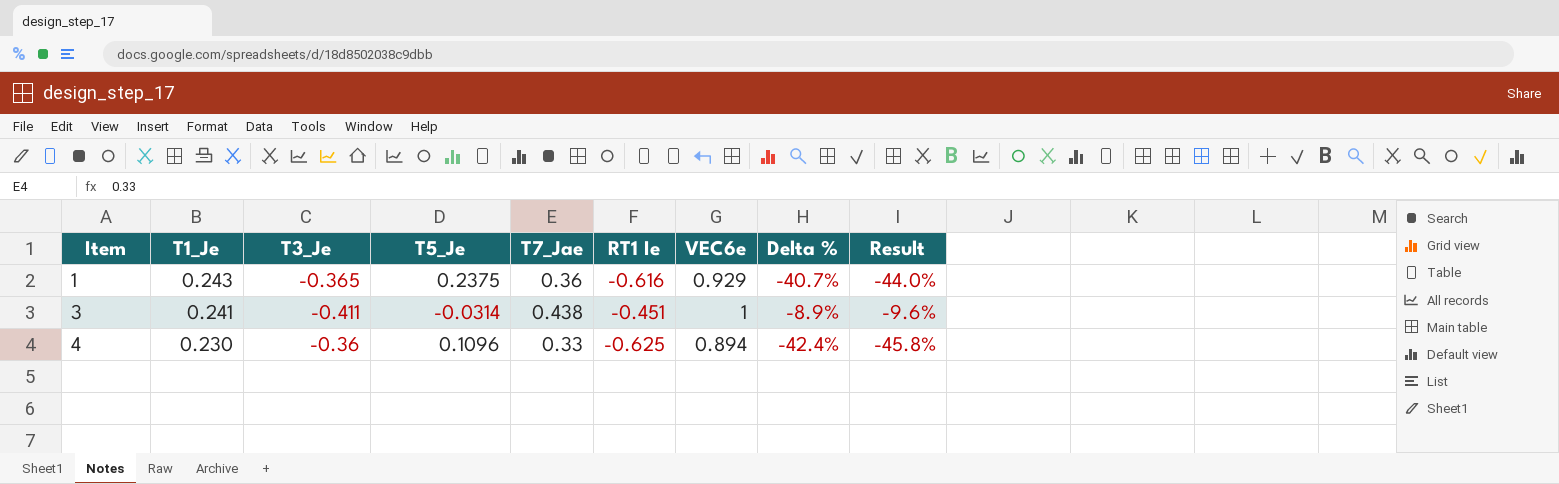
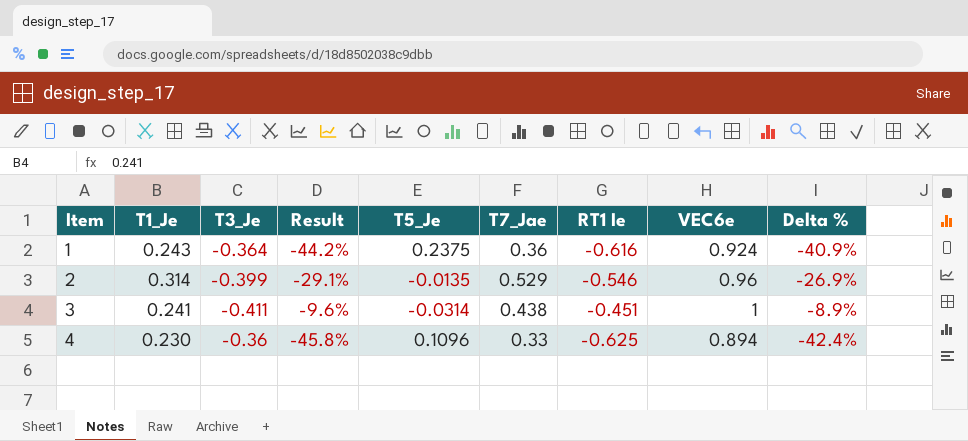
column Result | position: 9 -> 4
1 | T3_Je: -0.365 -> -0.364
1 | Result: -44.0% -> -44.2%
1 | VEC6e: 0.929 -> 0.924
1 | Delta %: -40.7% -> -40.9%
row 2: none -> 0.314 | -0.399 | -29.1% | -0.0135 | 0.529 | -0.546 | 0.96 | -26.9%

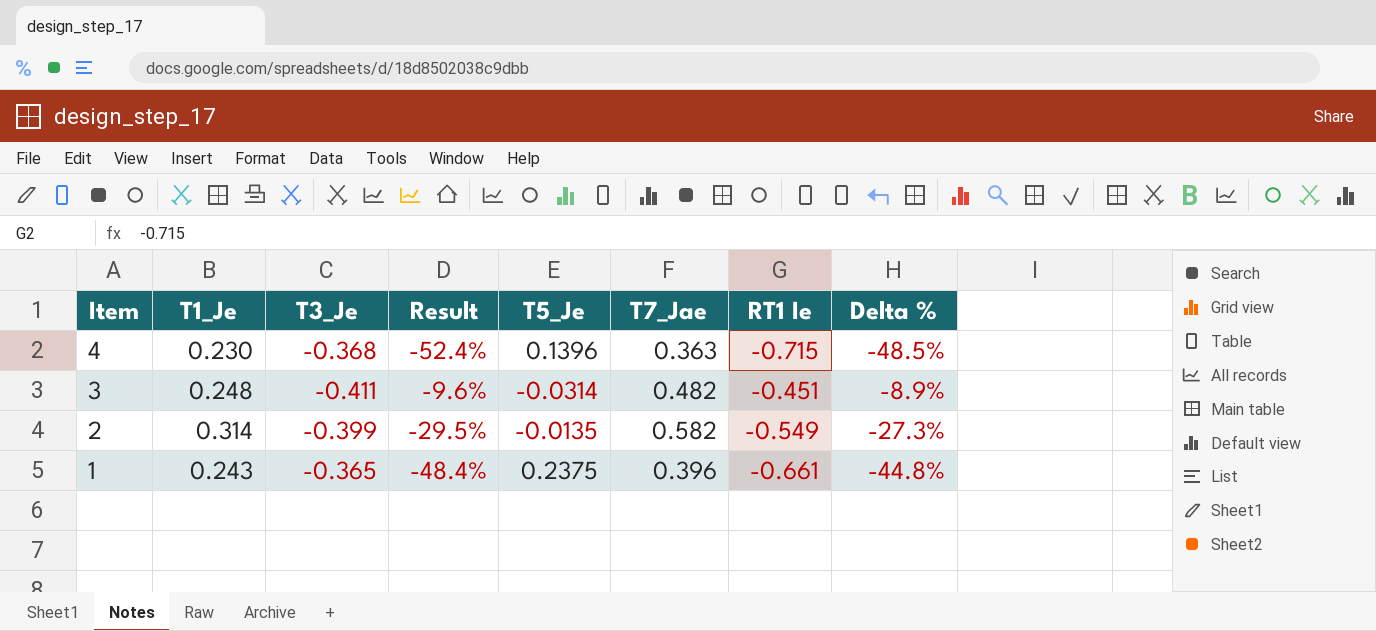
row order: Item ascending -> Item descending
column VEC6e | position: 8 -> none
4 | T3_Je: -0.36 -> -0.368
4 | Result: -45.8% -> -52.4%
4 | T5_Je: 0.1096 -> 0.1396
4 | T7_Jae: 0.33 -> 0.363
4 | RT1 Ie: -0.625 -> -0.715
4 | Delta %: -42.4% -> -48.5%
3 | T1_Je: 0.241 -> 0.248
3 | T7_Jae: 0.438 -> 0.482
2 | Result: -29.1% -> -29.5%
2 | T7_Jae: 0.529 -> 0.582
2 | RT1 Ie: -0.546 -> -0.549
2 | Delta %: -26.9% -> -27.3%
1 | T3_Je: -0.364 -> -0.365
1 | Result: -44.2% -> -48.4%
1 | T7_Jae: 0.36 -> 0.396
1 | RT1 Ie: -0.616 -> -0.661
1 | Delta %: -40.9% -> -44.8%

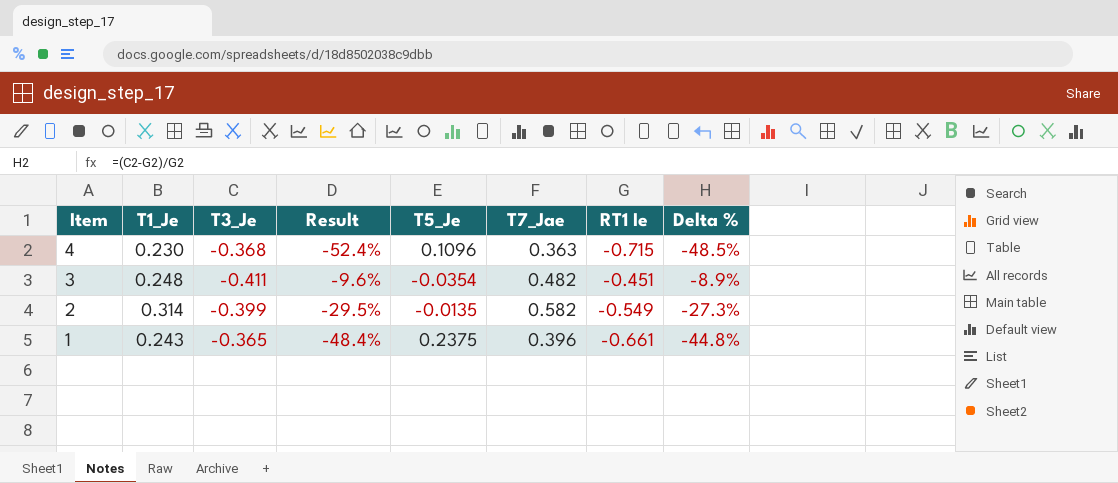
4 | T5_Je: 0.1396 -> 0.1096
3 | T5_Je: -0.0314 -> -0.0354

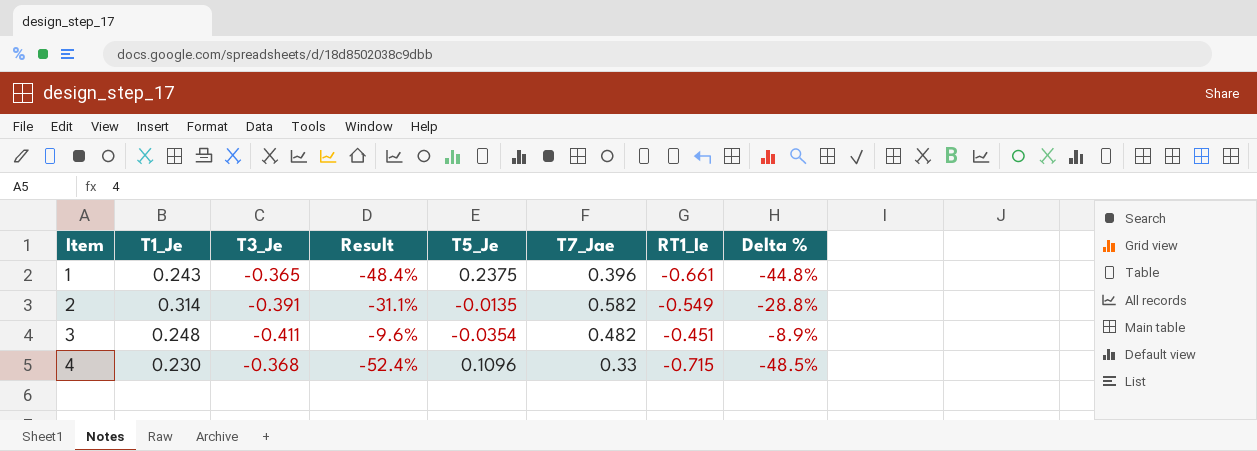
row order: Item descending -> Item ascending
column name: RT1 Ie -> RT1_Ie
2 | T3_Je: -0.399 -> -0.391
2 | Result: -29.5% -> -31.1%
2 | Delta %: -27.3% -> -28.8%
4 | T7_Jae: 0.363 -> 0.33

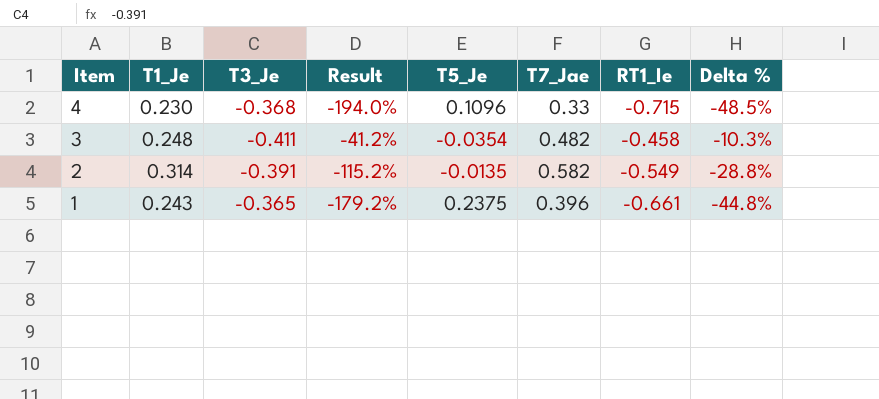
row order: Item ascending -> Item descending
column Result | formula: [Delta %] * 1.08 -> [Delta %] * 4
3 | RT1_Ie: -0.451 -> -0.458
3 | Delta %: -8.9% -> -10.3%

